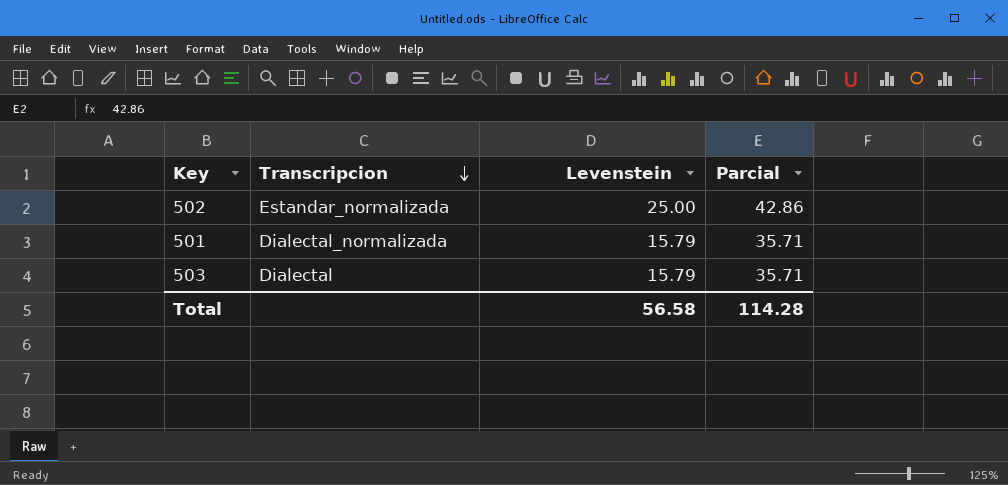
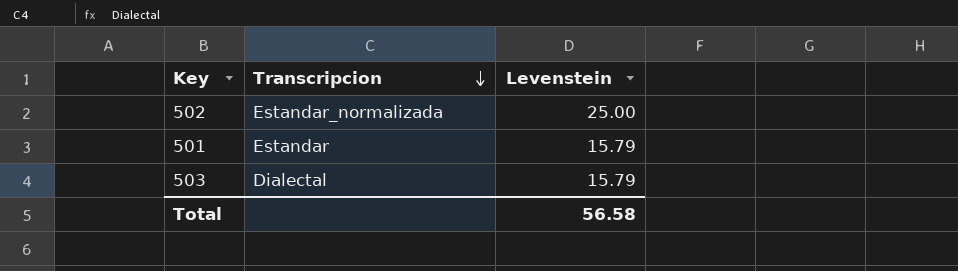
column Parcial | position: 4 -> none
501 | Transcripcion: Dialectal_normalizada -> Estandar

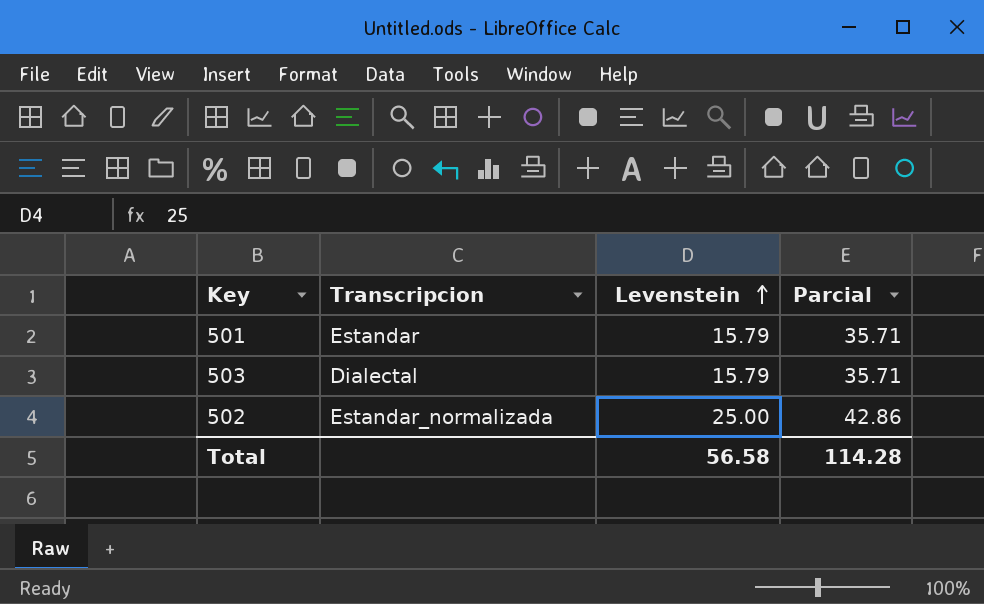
row order: Transcripcion descending -> Levenstein ascending
column Parcial | position: none -> 4

